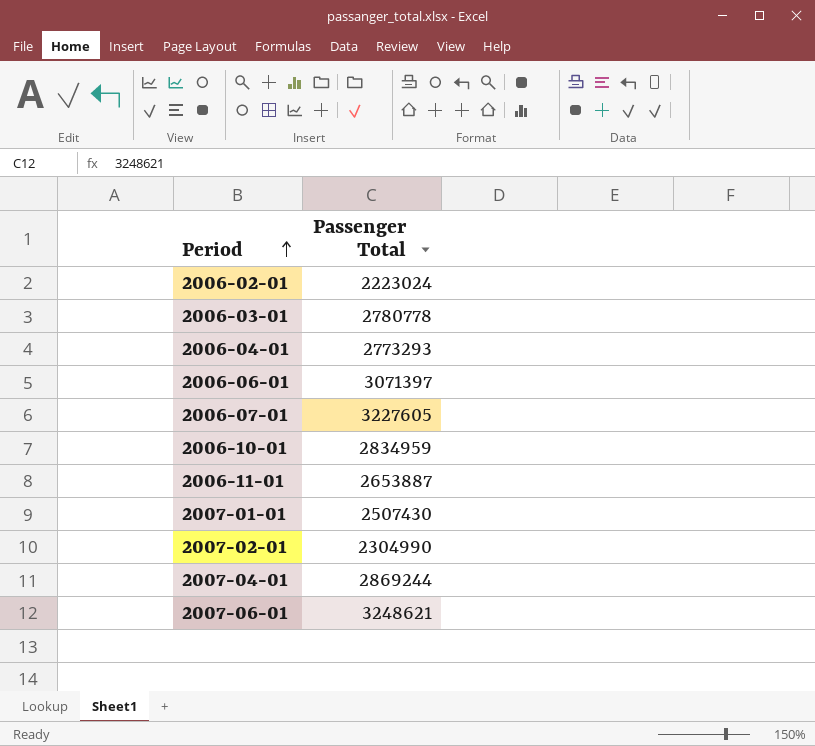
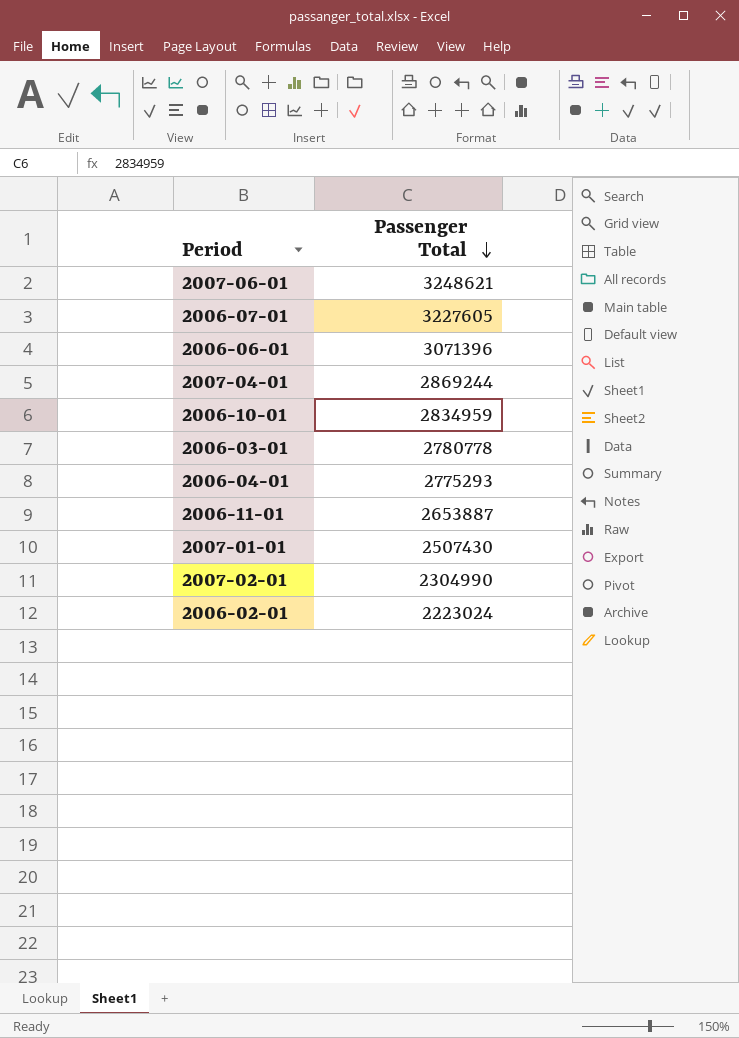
row order: Period ascending -> Passenger Total descending
2006-06-01 | Passenger Total: 3071397 -> 3071396
2006-04-01 | Passenger Total: 2773293 -> 2775293

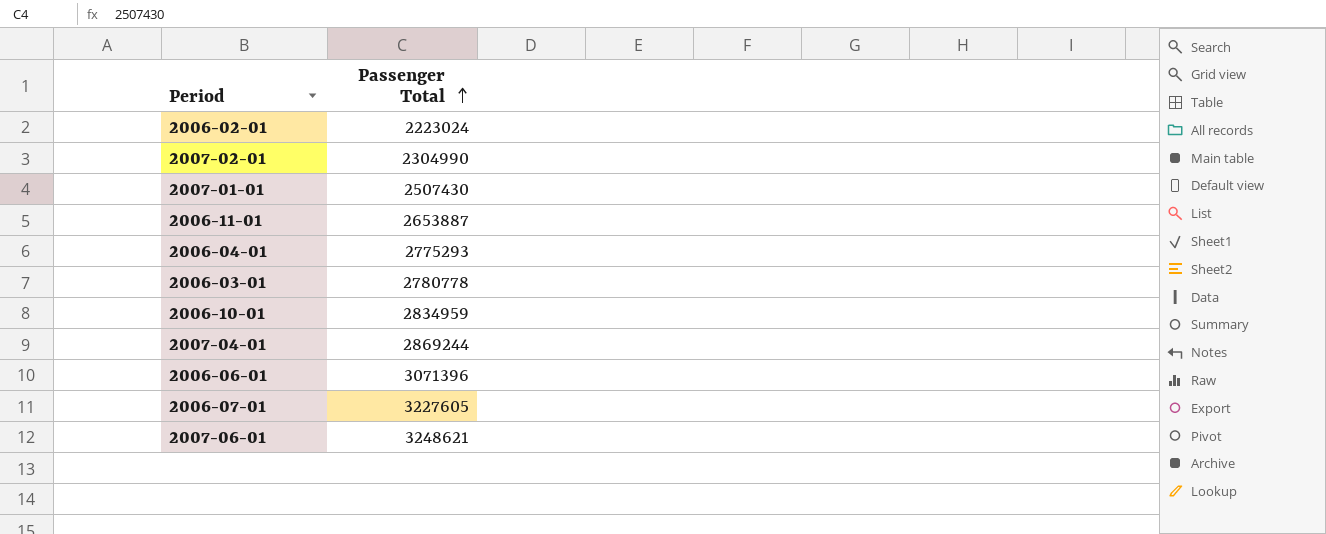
row order: Passenger Total descending -> Passenger Total ascending

